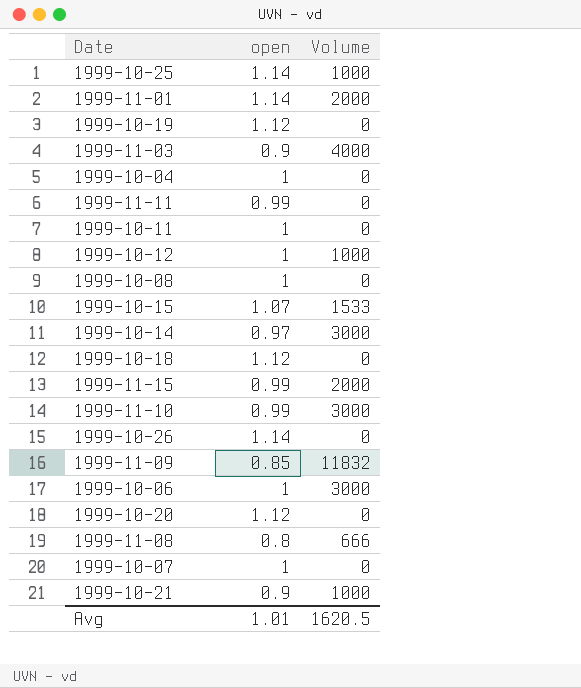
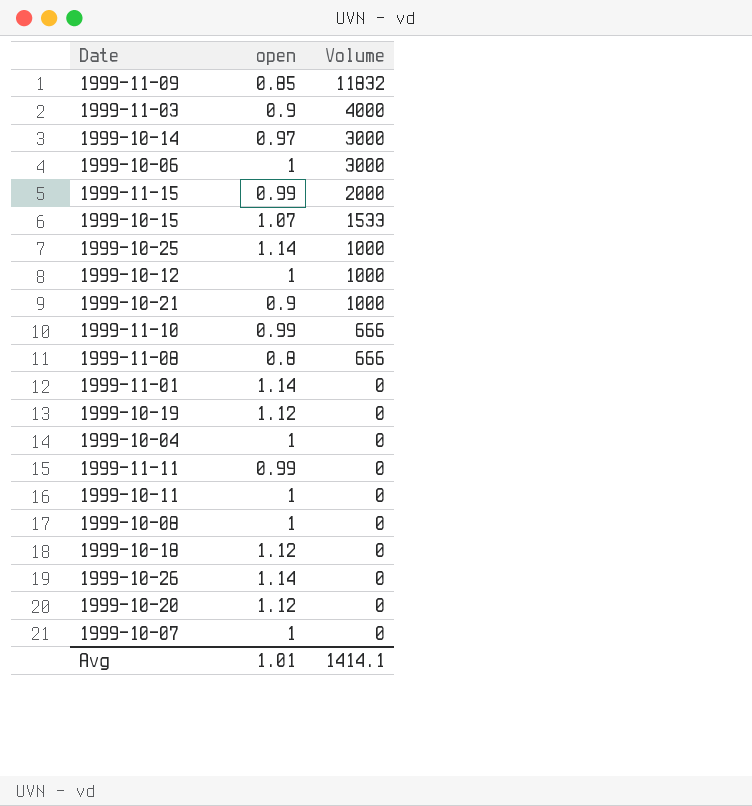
row order: none -> Volume descending
1999-11-10 | Volume: 3000 -> 666
1999-11-01 | Volume: 2000 -> 0
Avg | Volume: 1620.5 -> 1414.1

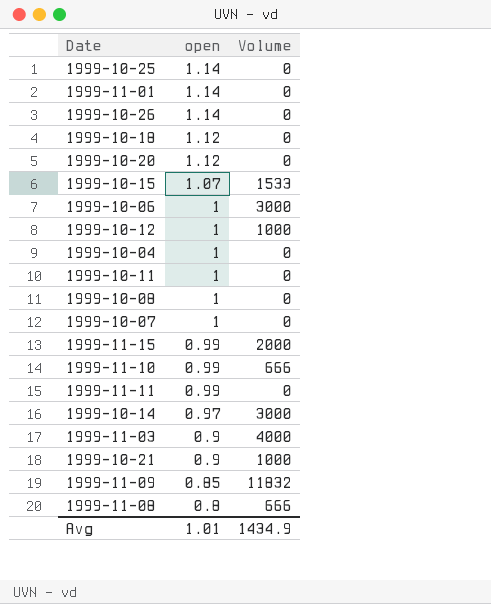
row order: Volume descending -> open descending
row 1999-10-19: 1.12 | 0 -> none
1999-10-25 | Volume: 1000 -> 0
Avg | Volume: 1414.1 -> 1434.9

